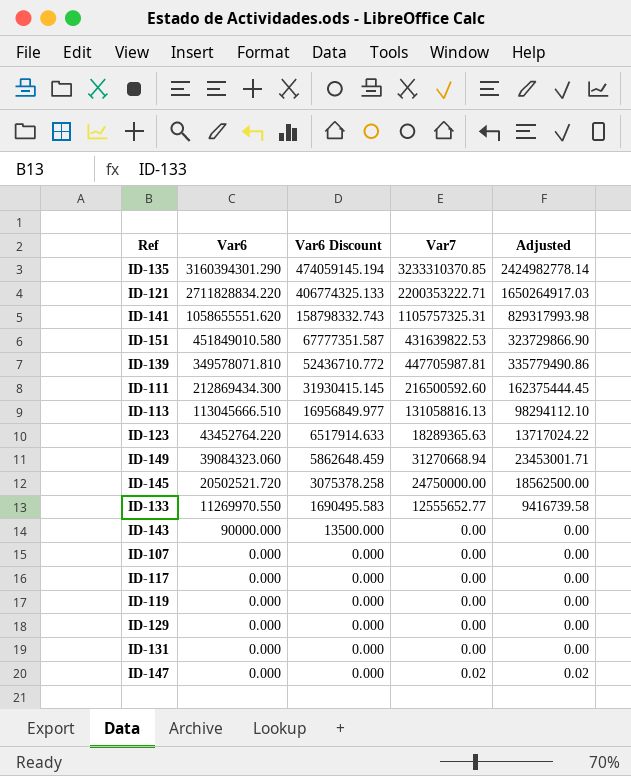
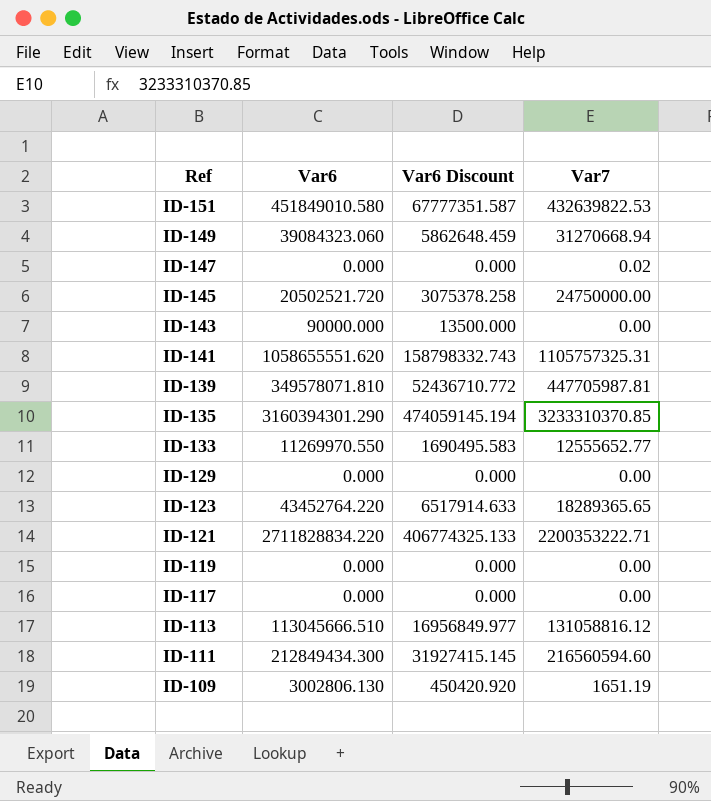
row order: Var6 descending -> Ref descending
column Adjusted | formula: [Var7] * 0.75 -> none
row ID-107: 0.000 | 0.000 | 0.00 | 0.00 -> none
row ID-131: 0.000 | 0.000 | 0.00 | 0.00 -> none
ID-151 | Var7: 431639822.53 -> 432639822.53
ID-123 | Var7: 18289365.63 -> 18289365.65
ID-113 | Var7: 131058816.13 -> 131058816.12
ID-111 | Var6: 212869434.300 -> 212849434.300
ID-111 | Var6 Discount: 31930415.145 -> 31927415.145
ID-111 | Var7: 216500592.60 -> 216560594.60
row ID-109: none -> 3002806.130 | 450420.920 | 1651.19

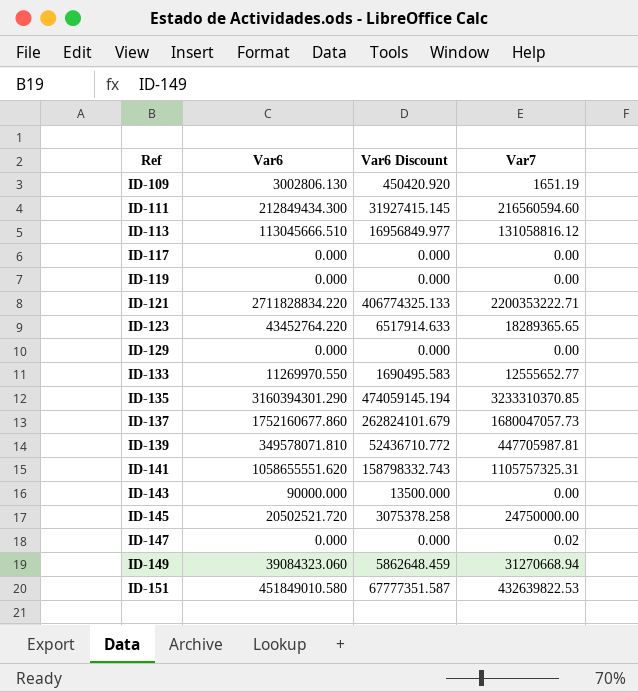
row order: Ref descending -> Ref ascending
row ID-137: none -> 1752160677.860 | 262824101.679 | 1680047057.73

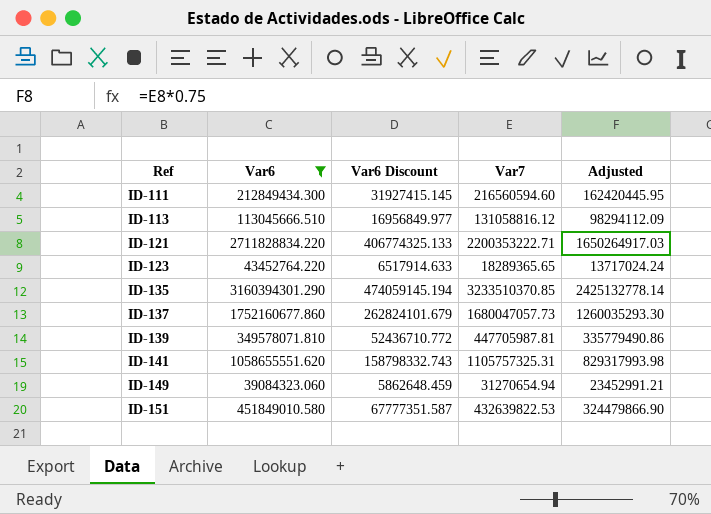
filter: none -> Var6 >= 39084323.060
column Adjusted | formula: none -> [Var7] * 0.75
ID-135 | Var7: 3233310370.85 -> 3233510370.85
ID-149 | Var7: 31270668.94 -> 31270654.94

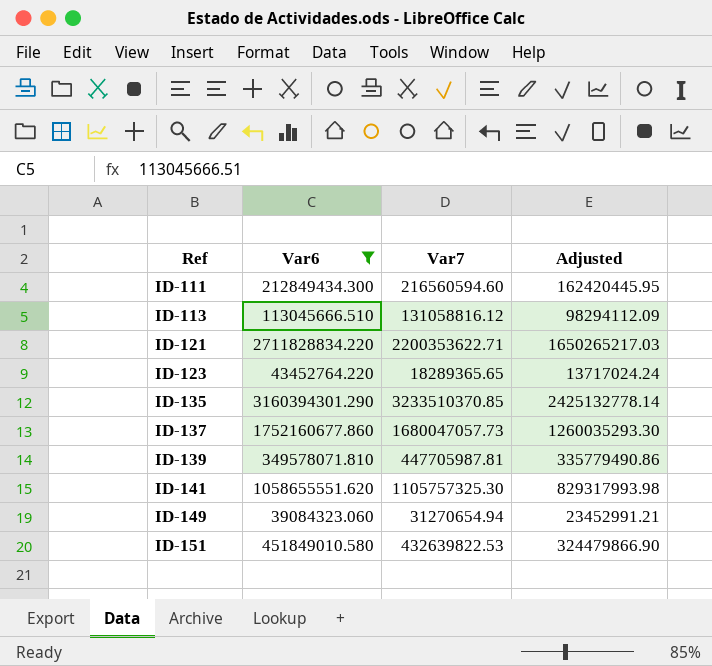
column Var6 Discount | formula: [Var6] * 0.15 -> none
ID-121 | Var7: 2200353222.71 -> 2200353622.71
ID-121 | Adjusted: 1650264917.03 -> 1650265217.03
ID-141 | Var7: 1105757325.31 -> 1105757325.30

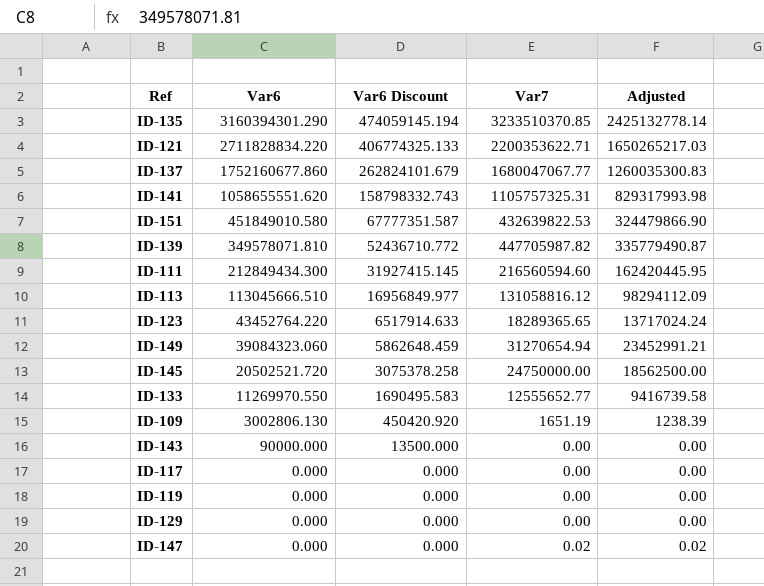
filter: Var6 >= 39084323.060 -> none
row order: Ref ascending -> Var6 descending
column Var6 Discount | formula: none -> [Var6] * 0.15
ID-137 | Var7: 1680047057.73 -> 1680047067.77
ID-137 | Adjusted: 1260035293.30 -> 1260035300.83
ID-141 | Var7: 1105757325.30 -> 1105757325.31
ID-139 | Var7: 447705987.81 -> 447705987.82
ID-139 | Adjusted: 335779490.86 -> 335779490.87

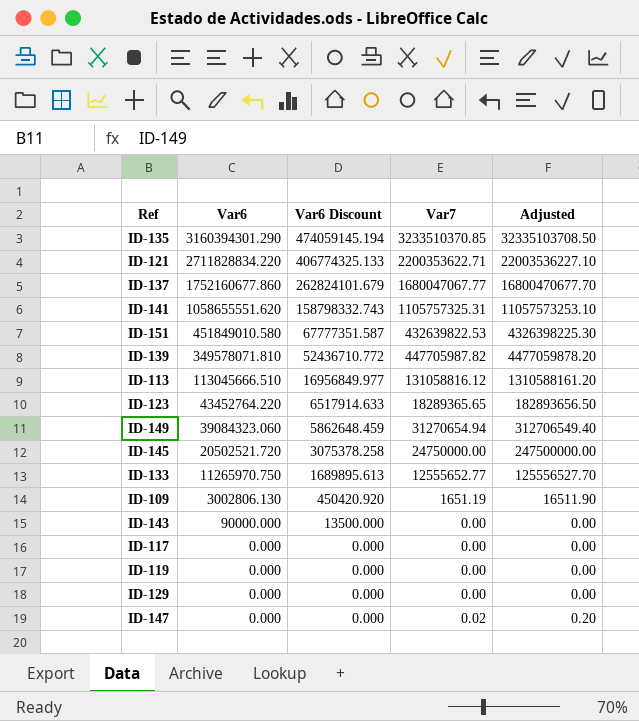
column Adjusted | formula: [Var7] * 0.75 -> [Var7] * 10
row ID-111: 212849434.300 | 31927415.145 | 216560594.60 | 162420445.95 -> none
ID-133 | Var6: 11269970.550 -> 11265970.750
ID-133 | Var6 Discount: 1690495.583 -> 1689895.613

